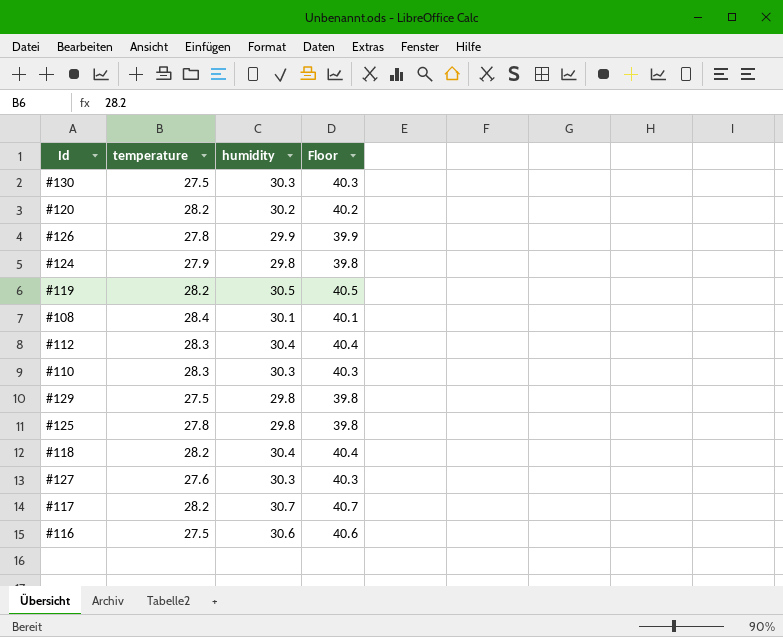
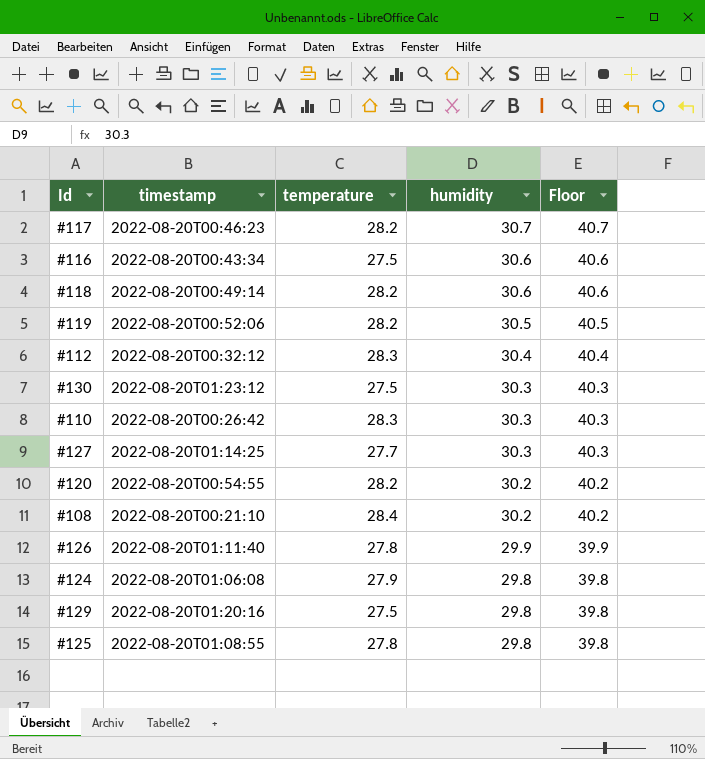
row order: none -> humidity descending
column timestamp | position: none -> 2
#118 | humidity: 30.4 -> 30.6
#118 | Floor: 40.4 -> 40.6
#127 | temperature: 27.6 -> 27.7
#108 | humidity: 30.1 -> 30.2
#108 | Floor: 40.1 -> 40.2

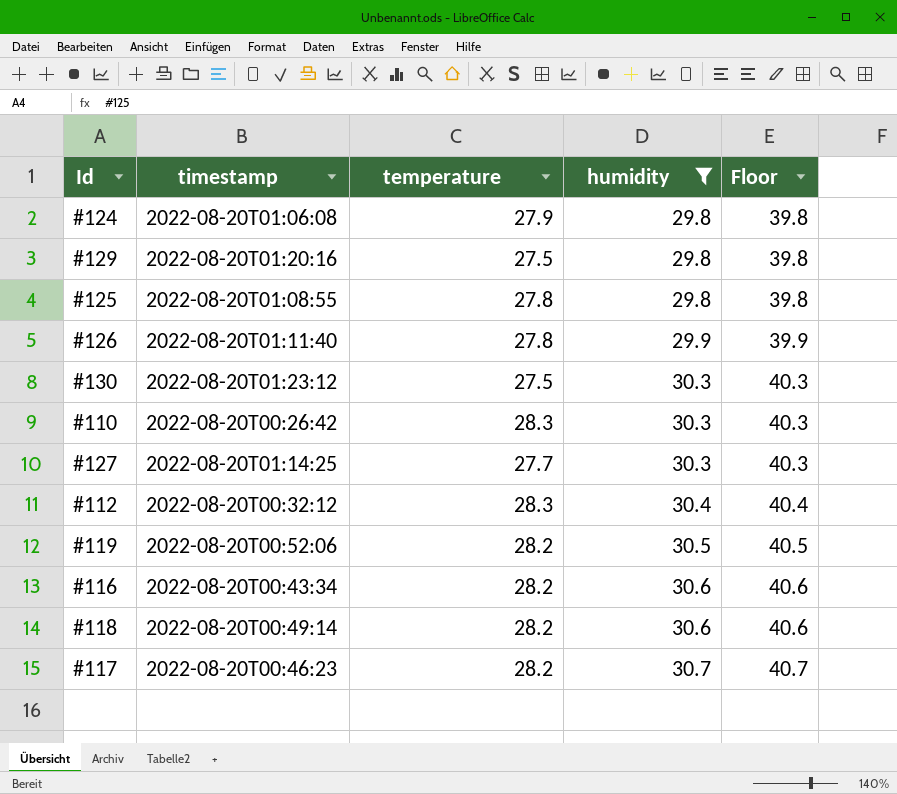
filter: none -> humidity != 30.2
row order: humidity descending -> humidity ascending
#116 | temperature: 27.5 -> 28.2

